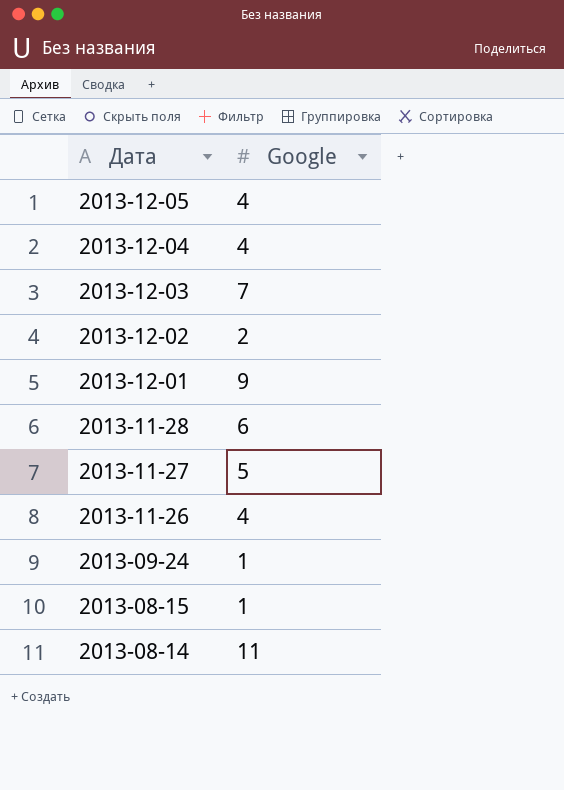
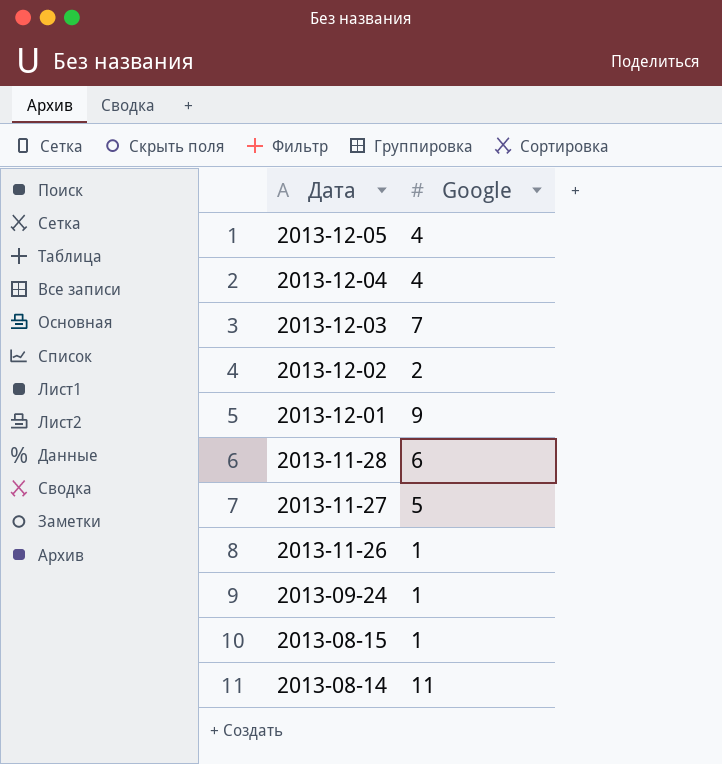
2013-11-26 | Google: 4 -> 1

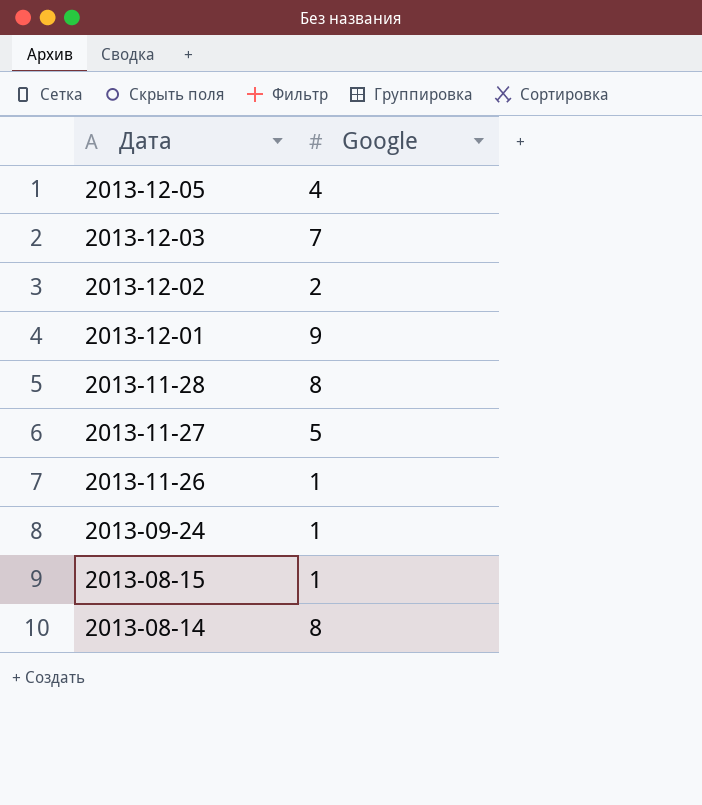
row 2013-12-04: 4 -> none
2013-11-28 | Google: 6 -> 8
2013-08-14 | Google: 11 -> 8

